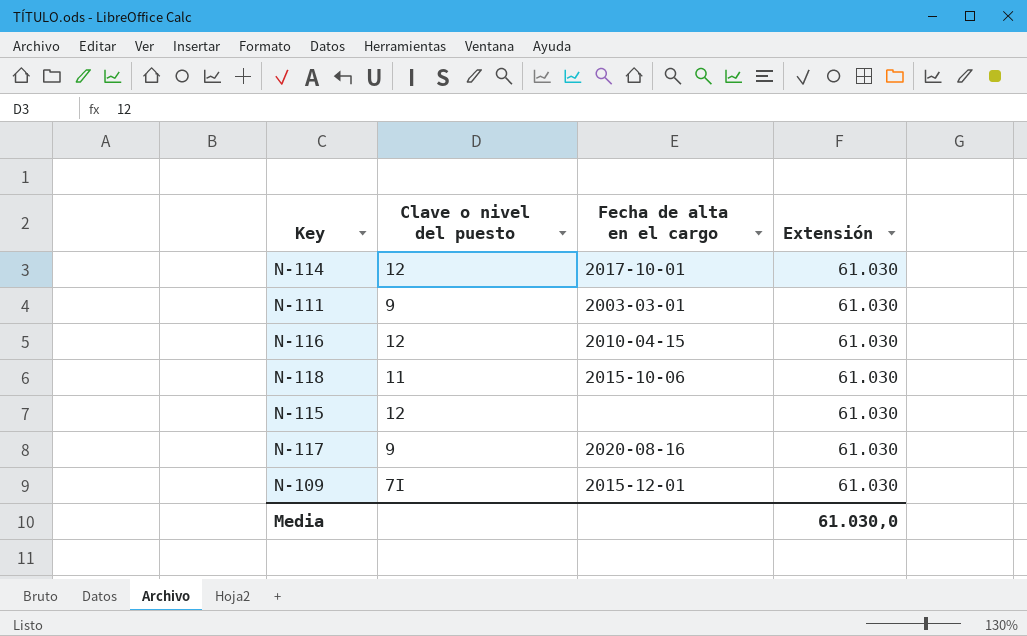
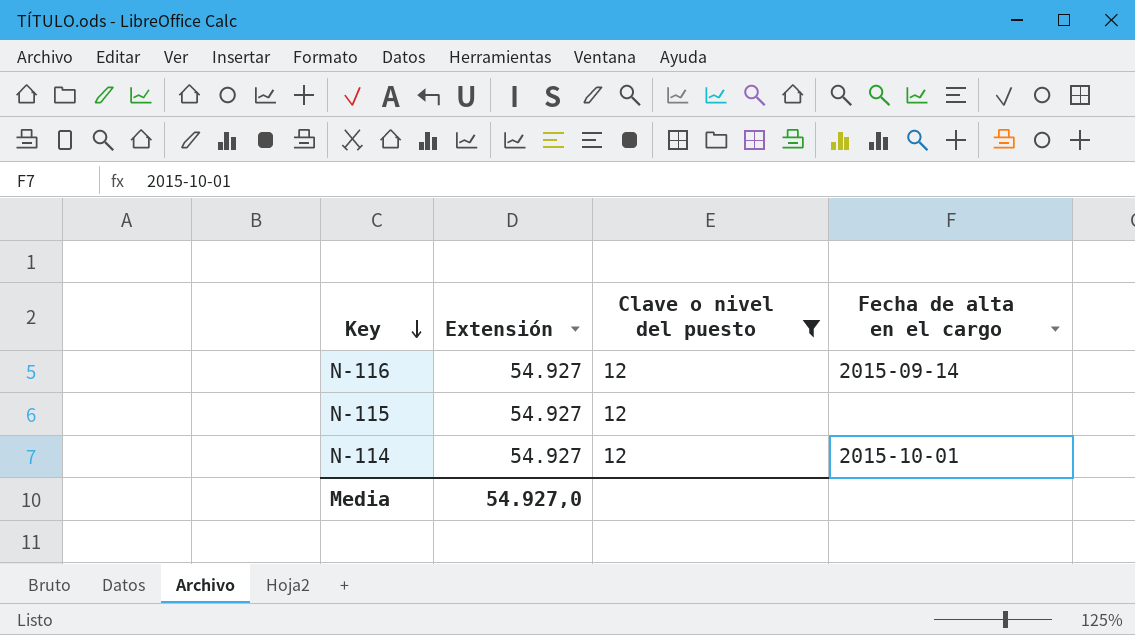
filter: none -> Clave o nivel del puesto = 12
row order: none -> Key descending
column Extensión | position: 4 -> 2
N-116 | Extensión: 61.030 -> 54.927
N-116 | Fecha de alta en el cargo: 2010-04-15 -> 2015-09-14
N-115 | Extensión: 61.030 -> 54.927
N-114 | Extensión: 61.030 -> 54.927
N-114 | Fecha de alta en el cargo: 2017-10-01 -> 2015-10-01
Media | Extensión: 61.030,0 -> 54.927,0

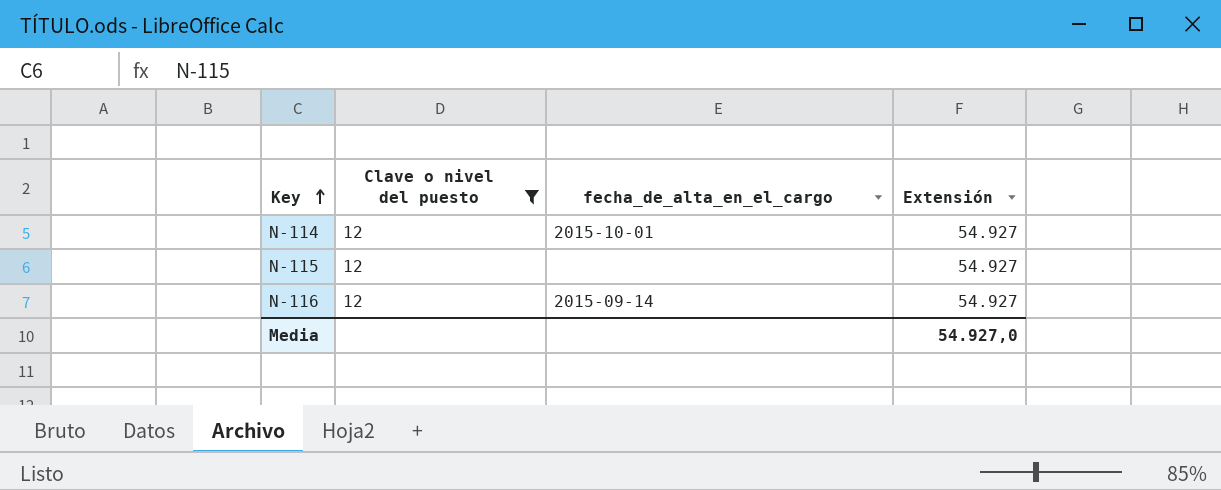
row order: Key descending -> Key ascending
column name: Fecha de alta en el cargo -> fecha_de_alta_en_el_cargo
column Extensión | position: 2 -> 4

